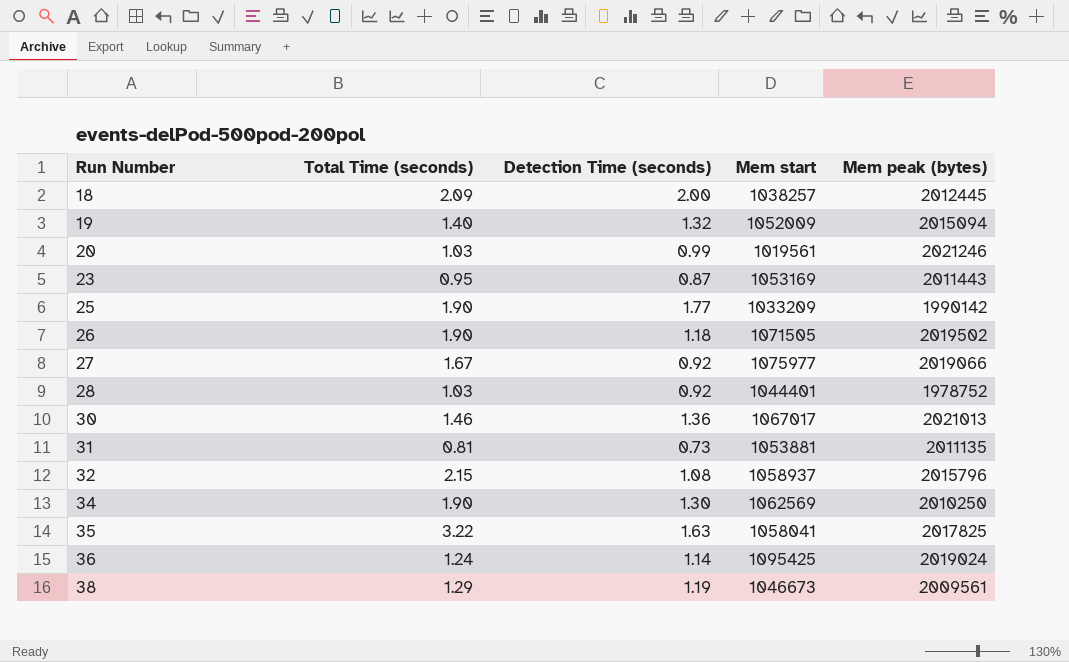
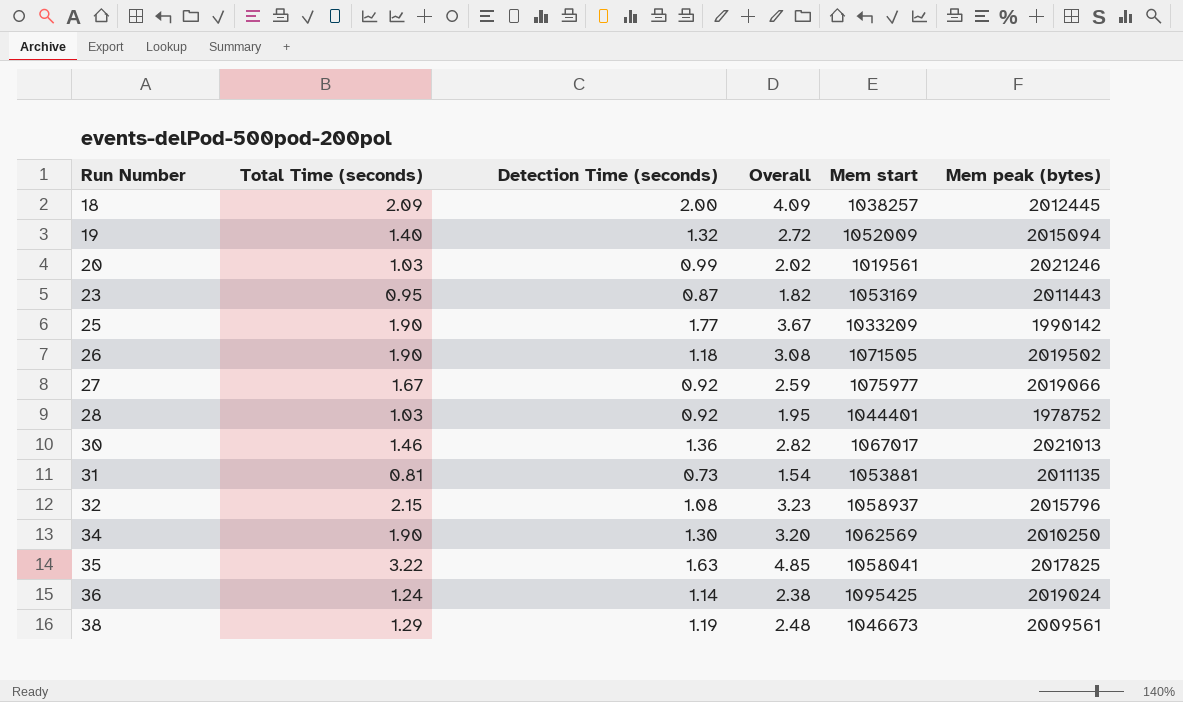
column Overall | formula: none -> [Total Time (seconds)] + [Detection Time (seconds)]

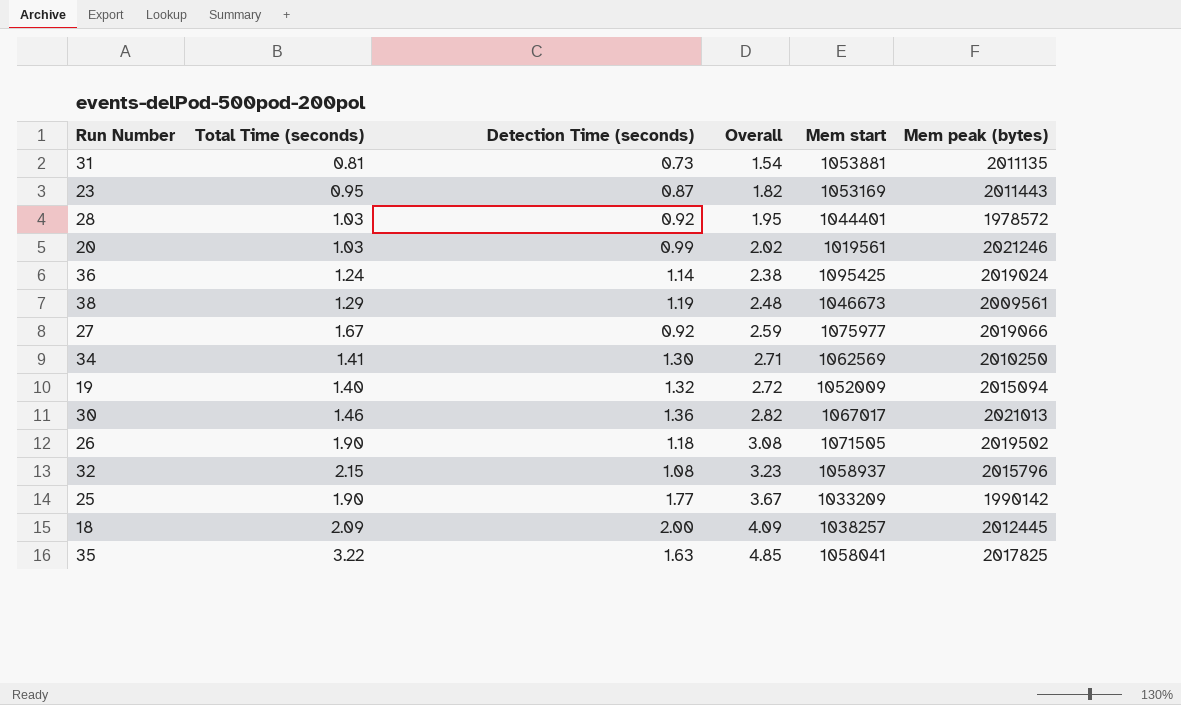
row order: Run Number ascending -> Overall ascending
28 | Mem peak (bytes): 1978752 -> 1978572
34 | Total Time (seconds): 1.90 -> 1.41
34 | Overall: 3.20 -> 2.71

